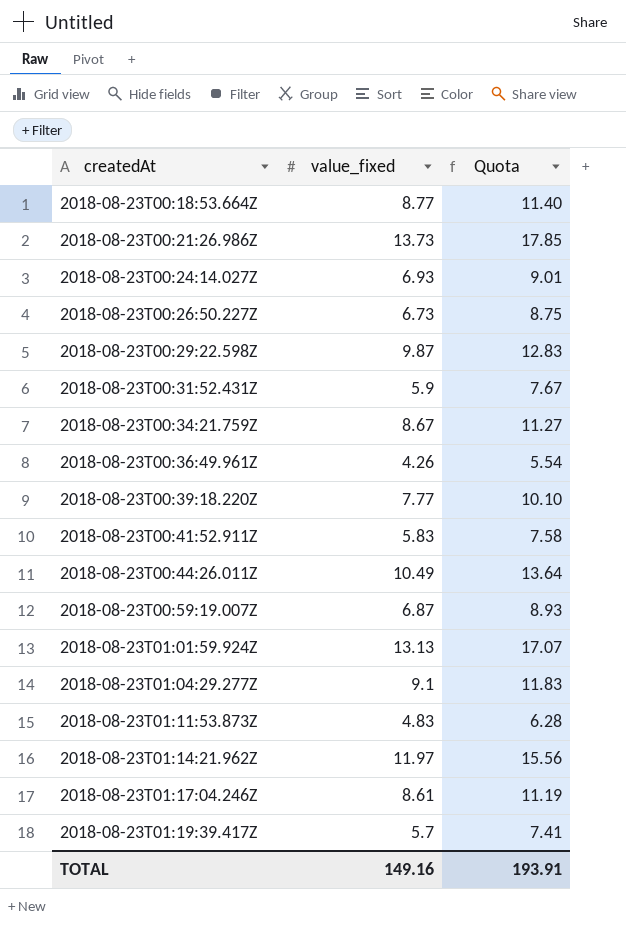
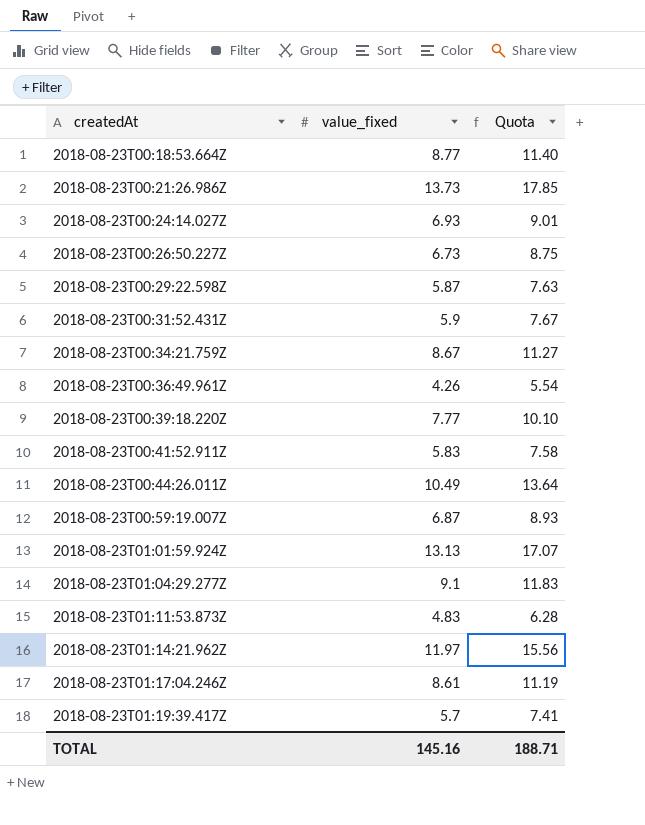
2018-08-23T00:29:22.598Z | value_fixed: 9.87 -> 5.87
2018-08-23T00:29:22.598Z | Quota: 12.83 -> 7.63
TOTAL | value_fixed: 149.16 -> 145.16
TOTAL | Quota: 193.91 -> 188.71

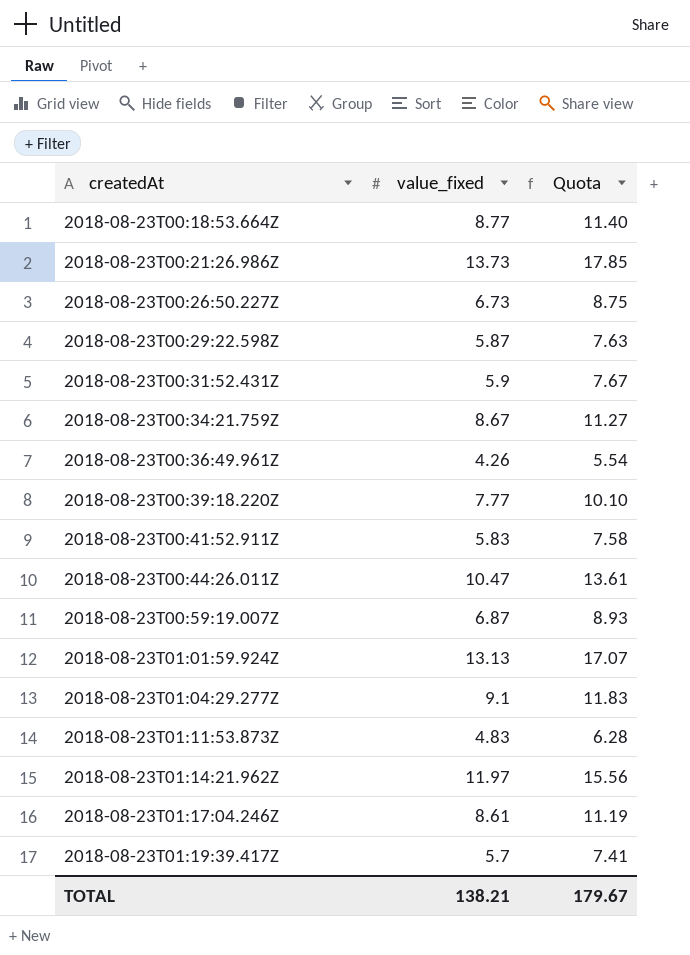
row 2018-08-23T00:24:14.027Z: 6.93 | 9.01 -> none
2018-08-23T00:44:26.011Z | value_fixed: 10.49 -> 10.47
2018-08-23T00:44:26.011Z | Quota: 13.64 -> 13.61
TOTAL | value_fixed: 145.16 -> 138.21
TOTAL | Quota: 188.71 -> 179.67

